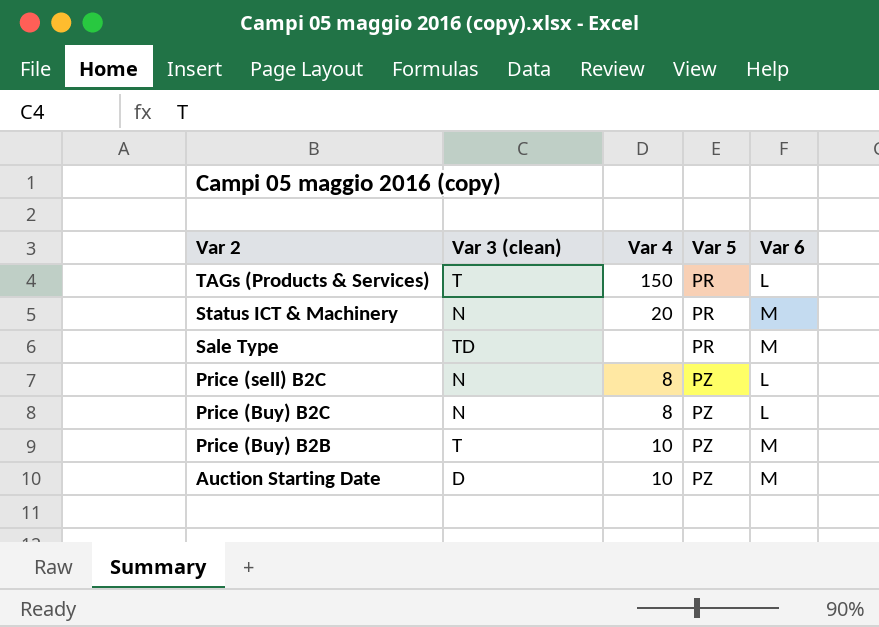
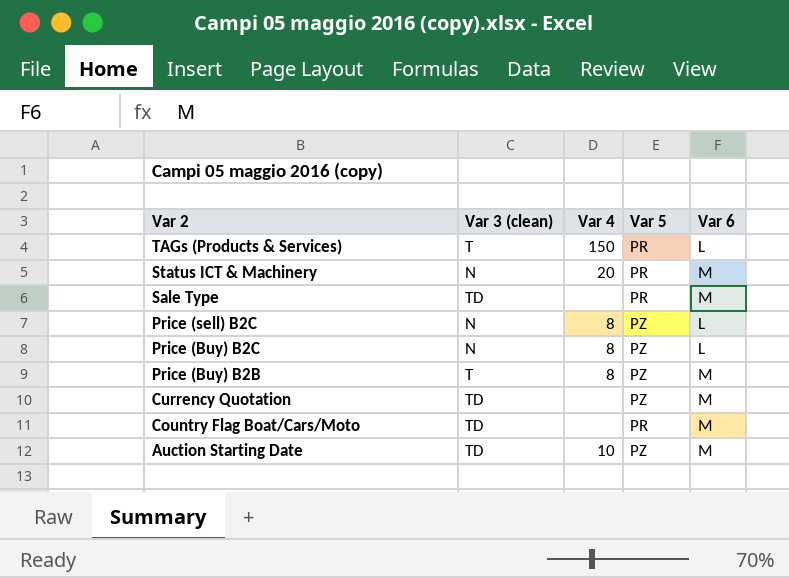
Price (Buy) B2B | Var 4: 10 -> 8
row Currency Quotation: none -> TD | none | PZ | M
row Country Flag Boat/Cars/Moto: none -> TD | none | PR | M
Auction Starting Date | Var 3 (clean): D -> TD

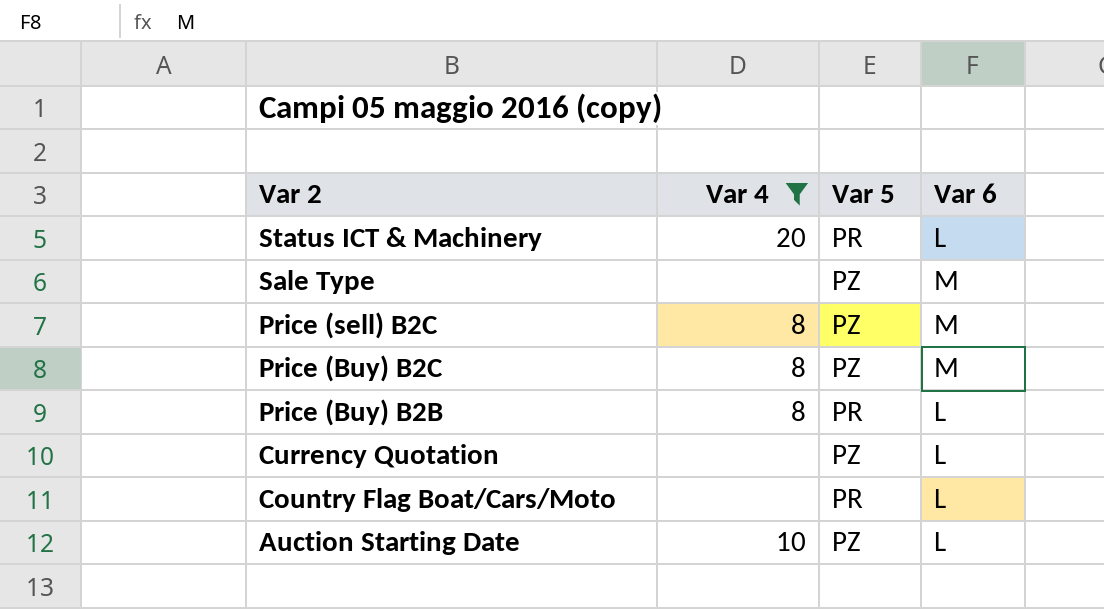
filter: none -> Var 4 != 150
column Var 3 (clean) | position: 2 -> none
Status ICT & Machinery | Var 6: M -> L
Sale Type | Var 5: PR -> PZ
Price (sell) B2C | Var 6: L -> M
Price (Buy) B2C | Var 6: L -> M
Price (Buy) B2B | Var 5: PZ -> PR
Price (Buy) B2B | Var 6: M -> L
Currency Quotation | Var 6: M -> L
Country Flag Boat/Cars/Moto | Var 6: M -> L
Auction Starting Date | Var 6: M -> L

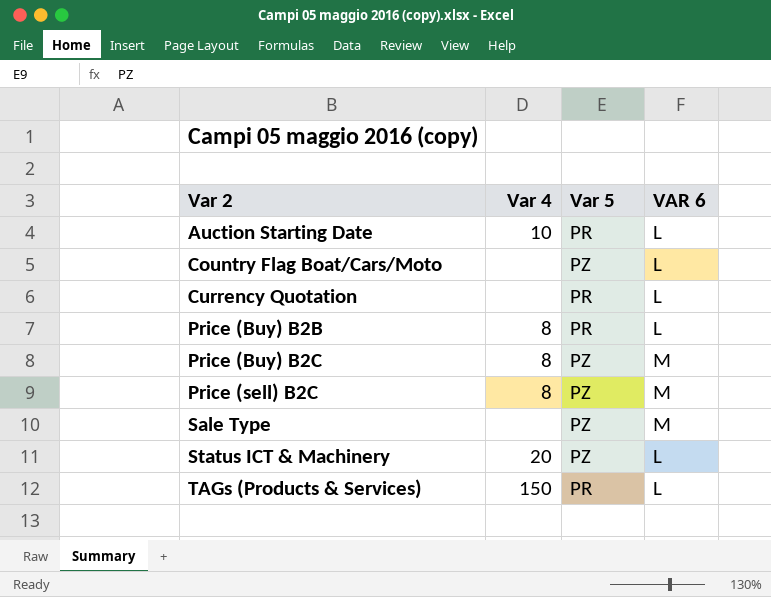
filter: Var 4 != 150 -> none
row order: Var 2 descending -> Var 2 ascending
column name: Var 6 -> VAR 6
Auction Starting Date | Var 5: PZ -> PR
Country Flag Boat/Cars/Moto | Var 5: PR -> PZ
Currency Quotation | Var 5: PZ -> PR
Status ICT & Machinery | Var 5: PR -> PZ

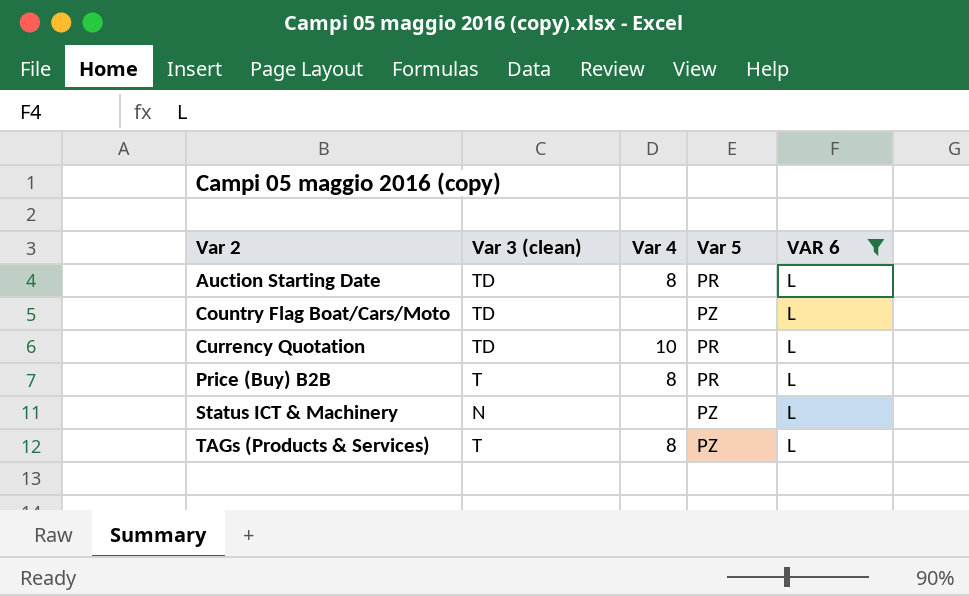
filter: none -> VAR 6 = L
column Var 3 (clean) | position: none -> 2
Auction Starting Date | Var 4: 10 -> 8
Currency Quotation | Var 4: none -> 10
Status ICT & Machinery | Var 4: 20 -> none
TAGs (Products & Services) | Var 4: 150 -> 8
TAGs (Products & Services) | Var 5: PR -> PZ

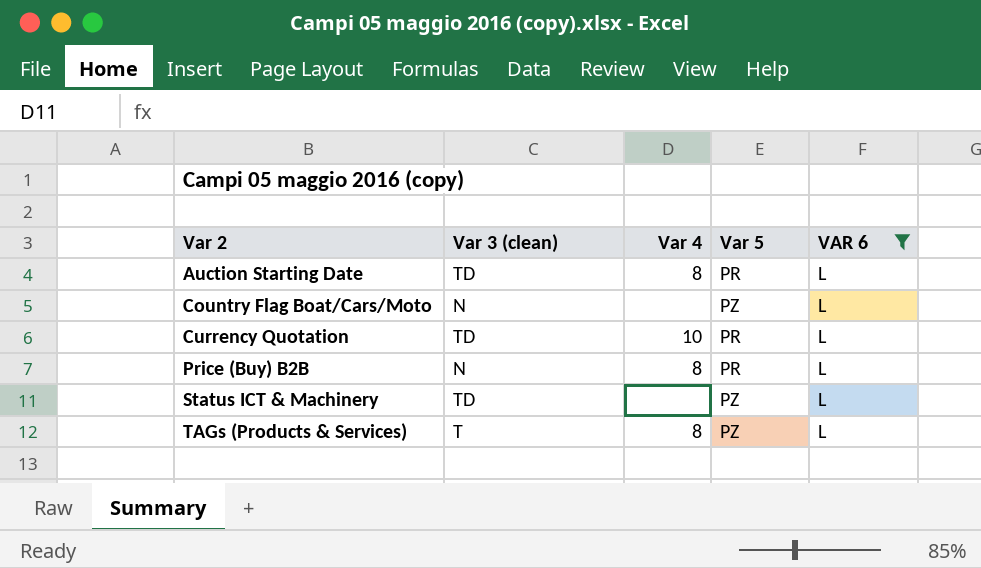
Country Flag Boat/Cars/Moto | Var 3 (clean): TD -> N
Price (Buy) B2B | Var 3 (clean): T -> N
Status ICT & Machinery | Var 3 (clean): N -> TD

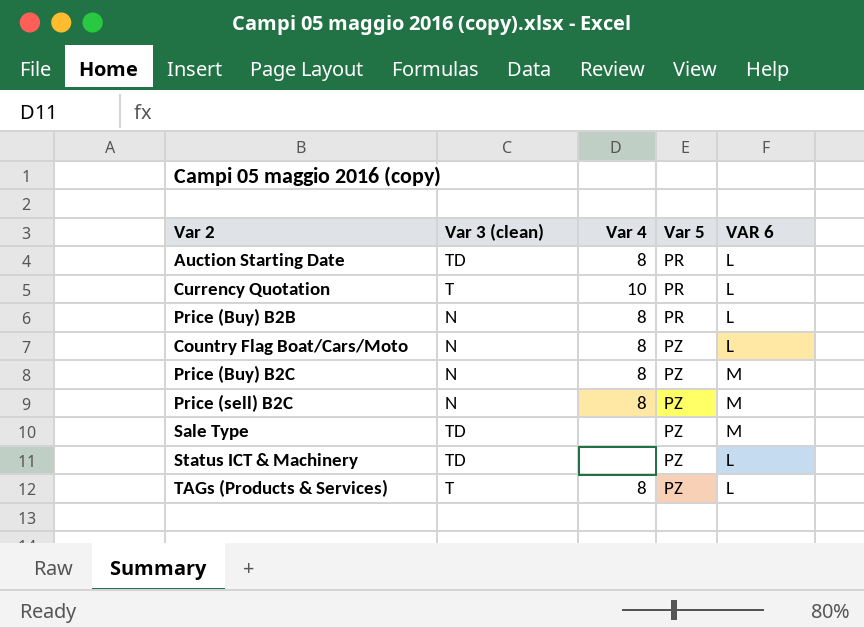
filter: VAR 6 = L -> none
row order: Var 2 ascending -> Var 5 ascending
Currency Quotation | Var 3 (clean): TD -> T
Country Flag Boat/Cars/Moto | Var 4: none -> 8

